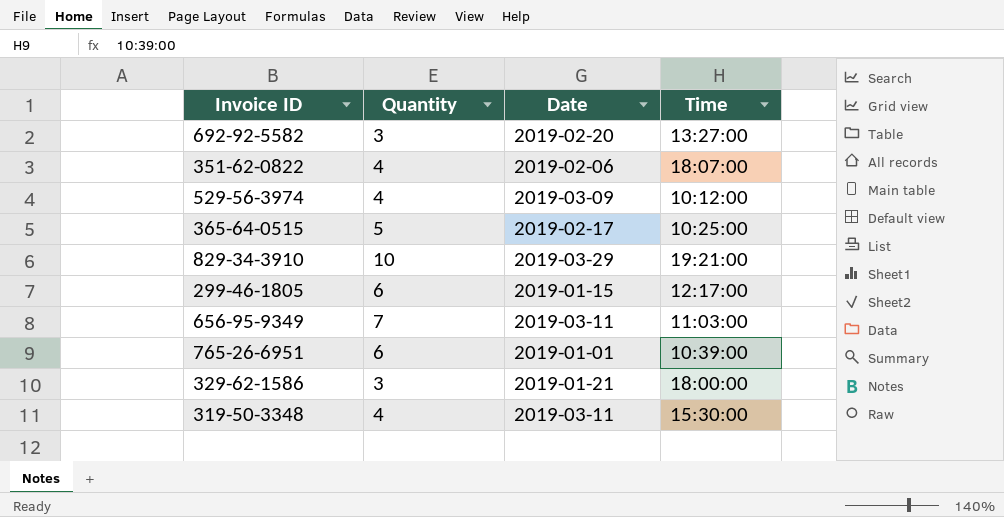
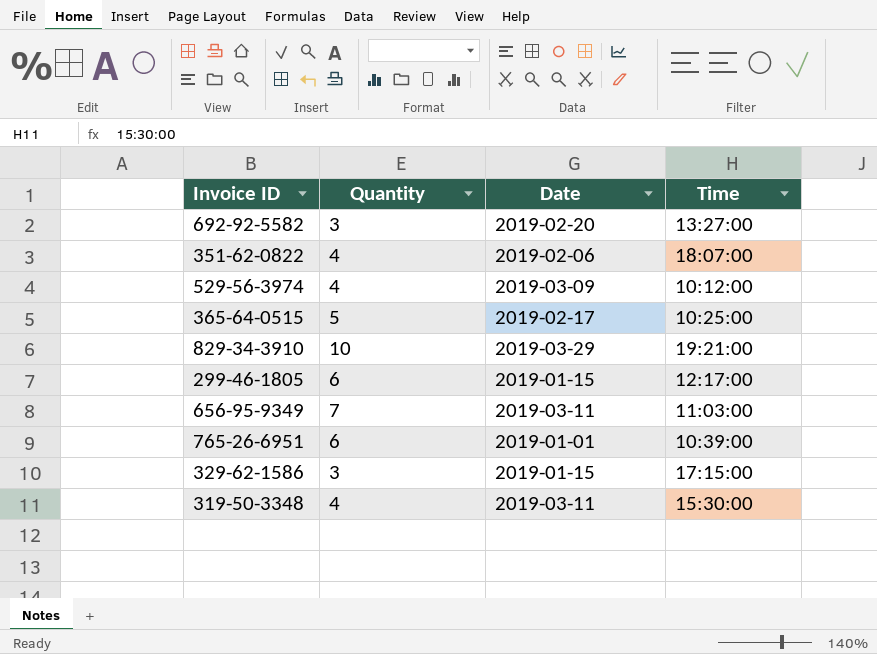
329-62-1586 | Date: 2019-01-21 -> 2019-01-15
329-62-1586 | Time: 18:00:00 -> 17:15:00

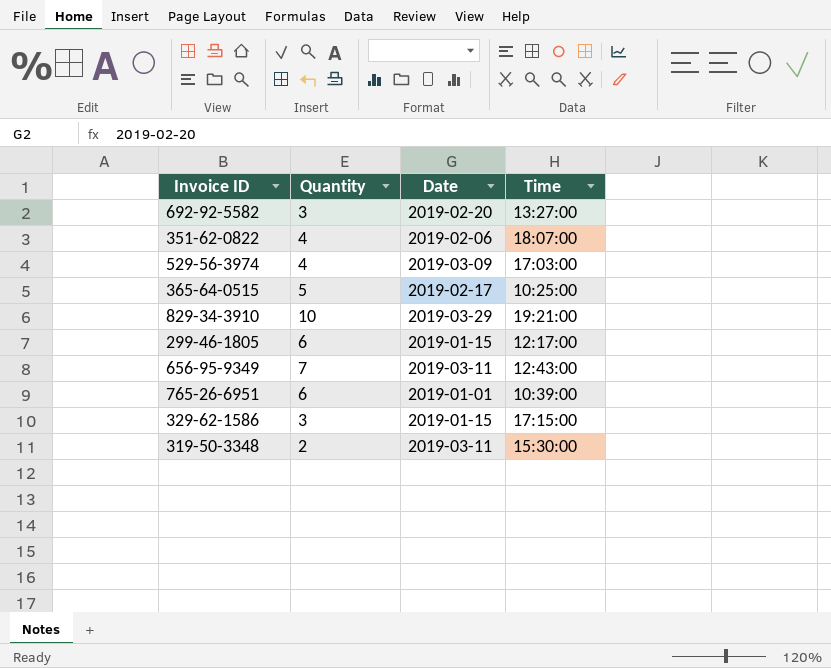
529-56-3974 | Time: 10:12:00 -> 17:03:00
656-95-9349 | Time: 11:03:00 -> 12:43:00
319-50-3348 | Quantity: 4 -> 2

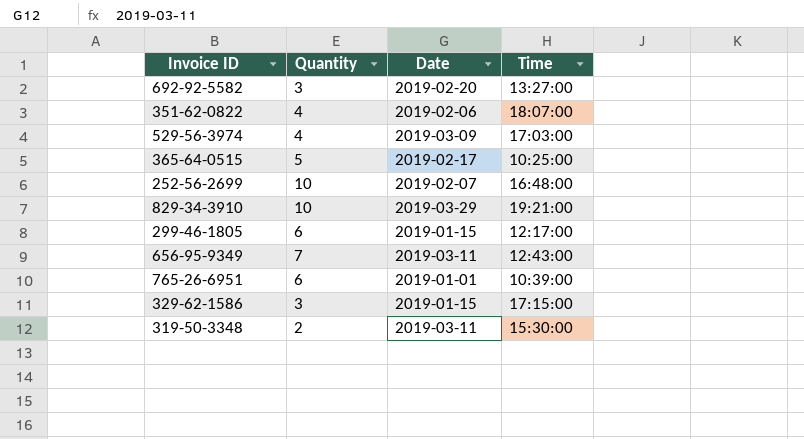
row 252-56-2699: none -> 10 | 2019-02-07 | 16:48:00

